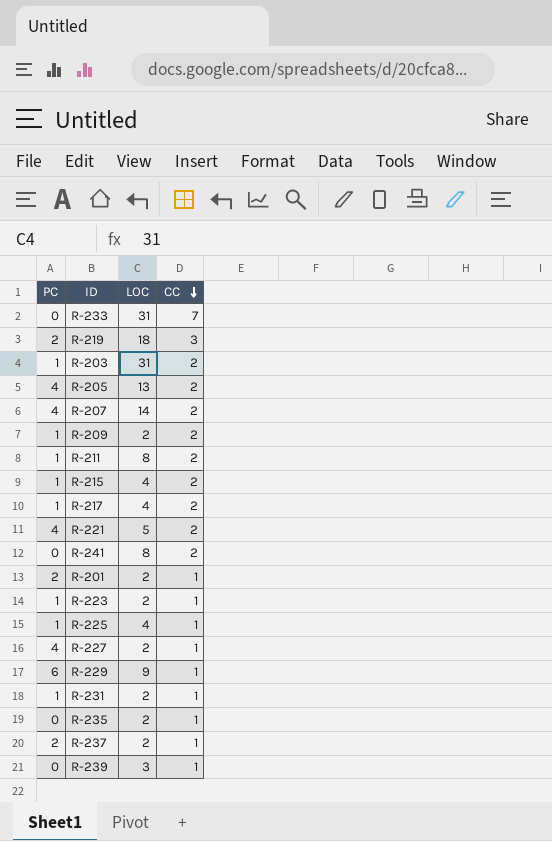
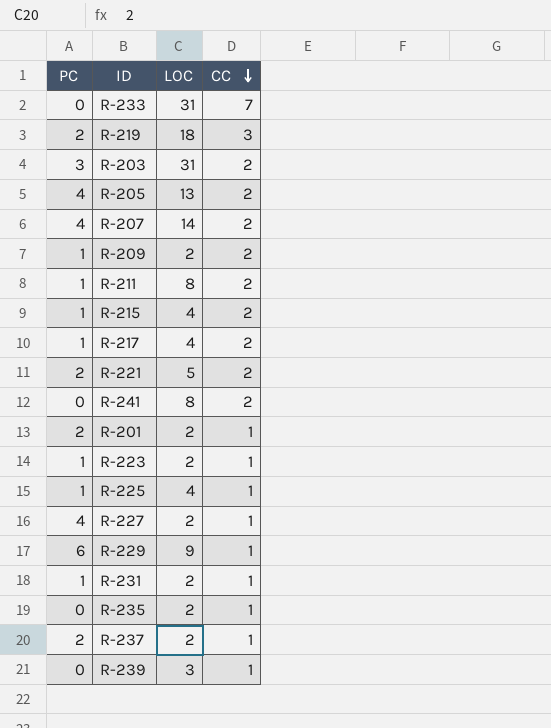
R-203 | PC: 1 -> 3
R-221 | PC: 4 -> 2

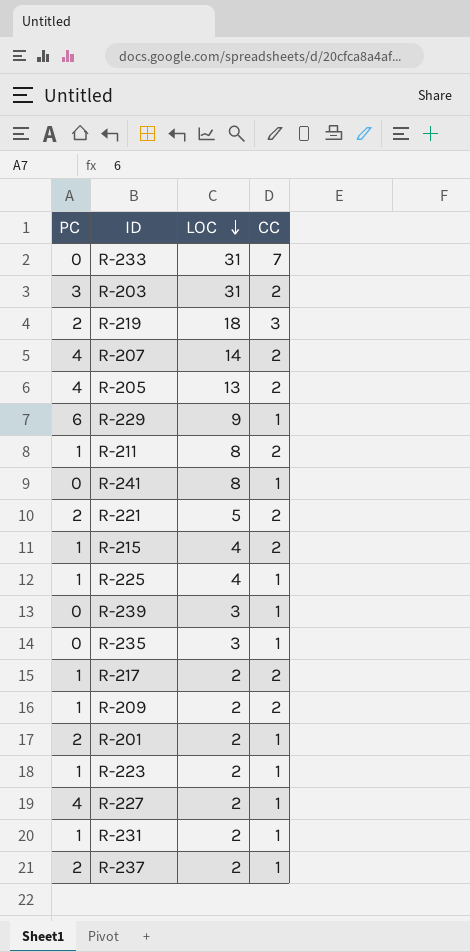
row order: CC descending -> LOC descending
R-241 | CC: 2 -> 1
R-235 | LOC: 2 -> 3
R-217 | LOC: 4 -> 2

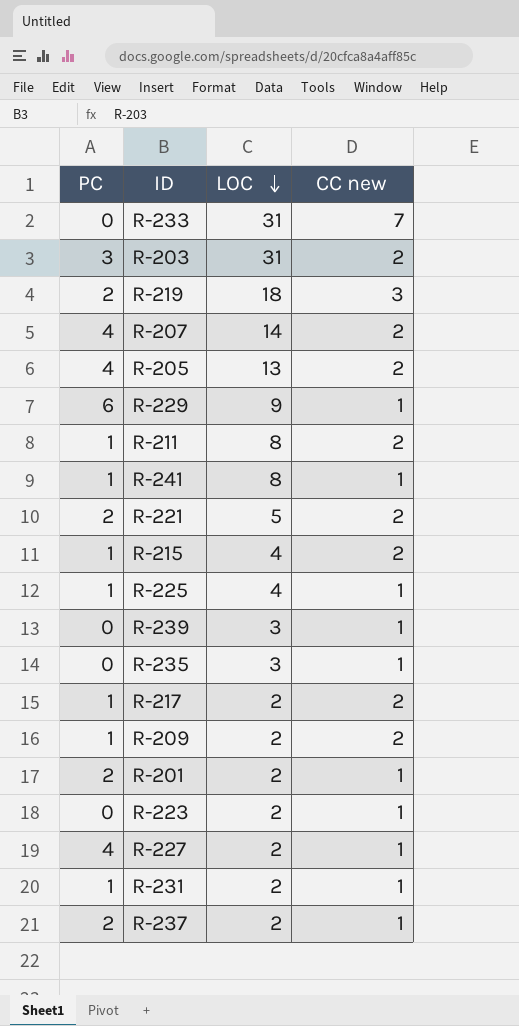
column name: CC -> CC new
R-241 | PC: 0 -> 1
R-223 | PC: 1 -> 0

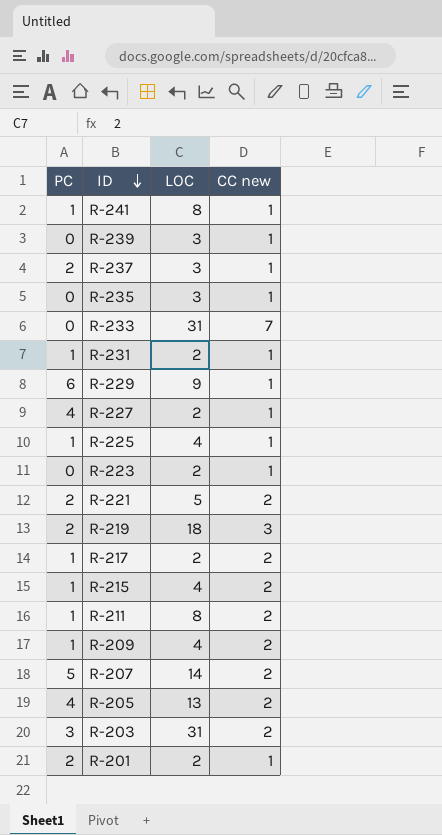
row order: LOC descending -> ID descending
R-237 | LOC: 2 -> 3
R-209 | LOC: 2 -> 4
R-207 | PC: 4 -> 5

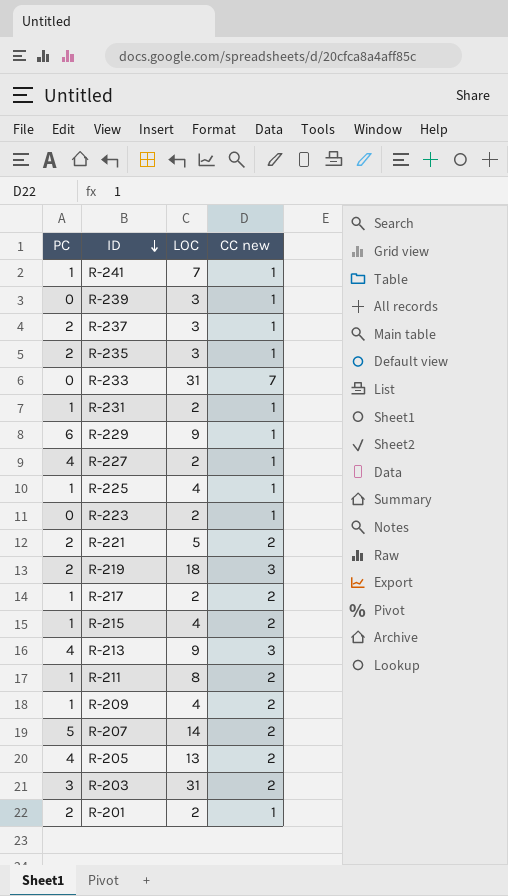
R-241 | LOC: 8 -> 7
R-235 | PC: 0 -> 2
row R-213: none -> 4 | 9 | 3

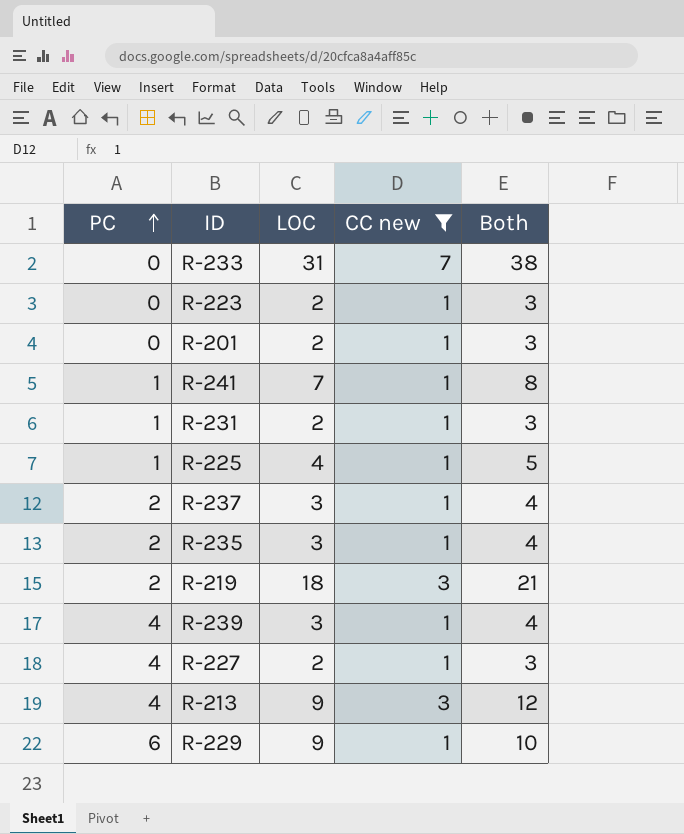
filter: none -> CC new != 2
row order: ID descending -> PC ascending
column Both | formula: none -> [LOC] + [CC new]
R-201 | PC: 2 -> 0
R-239 | PC: 0 -> 4

